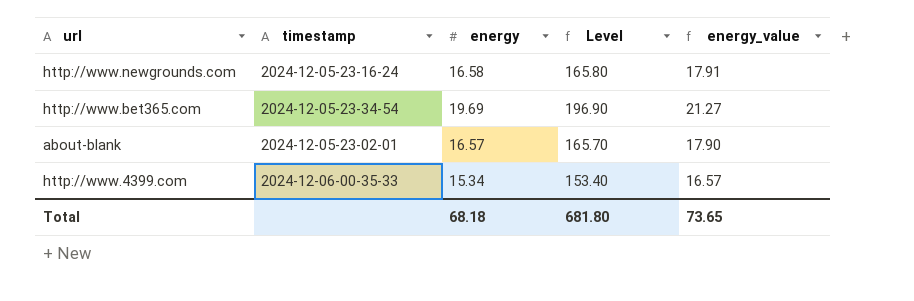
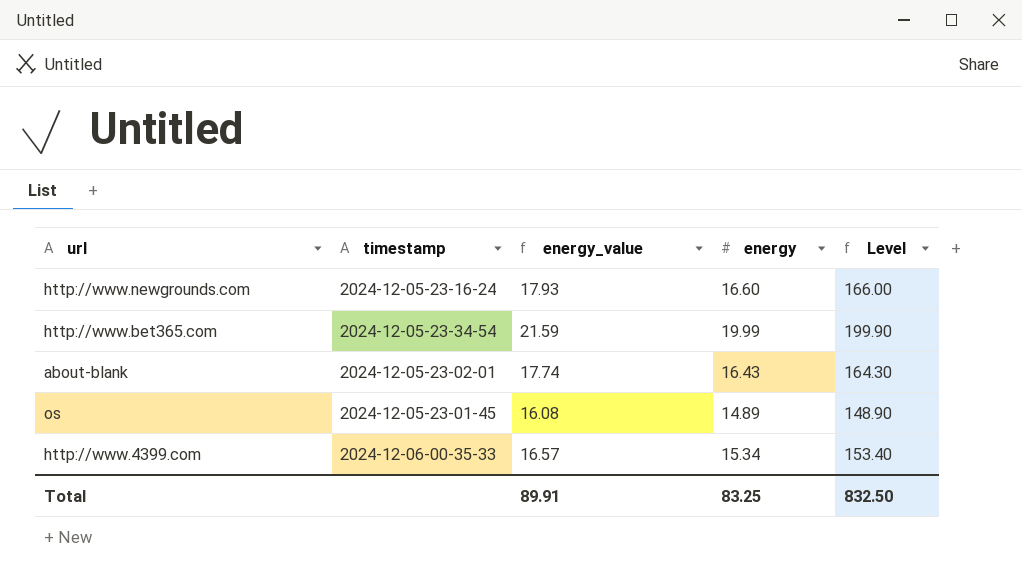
column energy_value | position: 5 -> 3
http://www.newgrounds.com | energy_value: 17.91 -> 17.93
http://www.newgrounds.com | energy: 16.58 -> 16.60
http://www.newgrounds.com | Level: 165.80 -> 166.00
http://www.bet365.com | energy_value: 21.27 -> 21.59
http://www.bet365.com | energy: 19.69 -> 19.99
http://www.bet365.com | Level: 196.90 -> 199.90
about-blank | energy_value: 17.90 -> 17.74
about-blank | energy: 16.57 -> 16.43
about-blank | Level: 165.70 -> 164.30
row os: none -> 2024-12-05-23-01-45 | 16.08 | 14.89 | 148.90
Total | energy_value: 73.65 -> 89.91
Total | energy: 68.18 -> 83.25
Total | Level: 681.80 -> 832.50

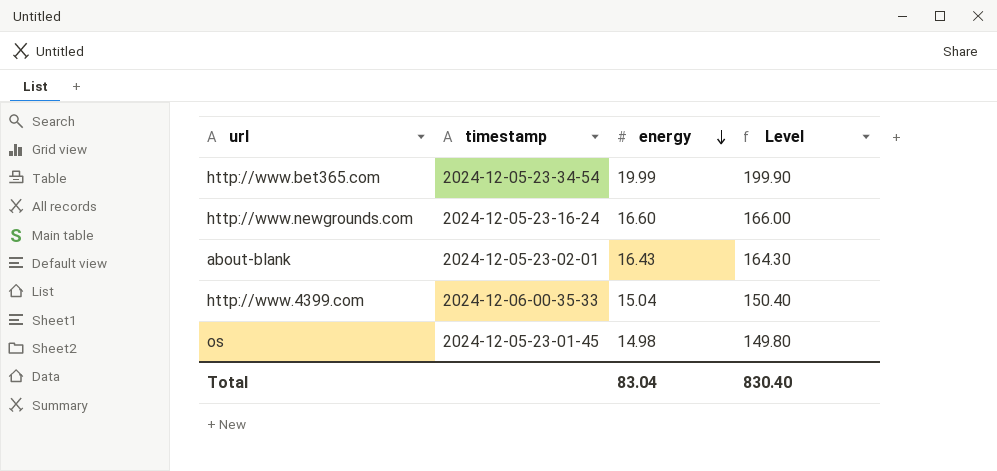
row order: none -> energy descending
column energy_value | formula: [energy] * 1.08 -> none
http://www.4399.com | energy: 15.34 -> 15.04
http://www.4399.com | Level: 153.40 -> 150.40
os | energy: 14.89 -> 14.98
os | Level: 148.90 -> 149.80
Total | energy: 83.25 -> 83.04
Total | Level: 832.50 -> 830.40

